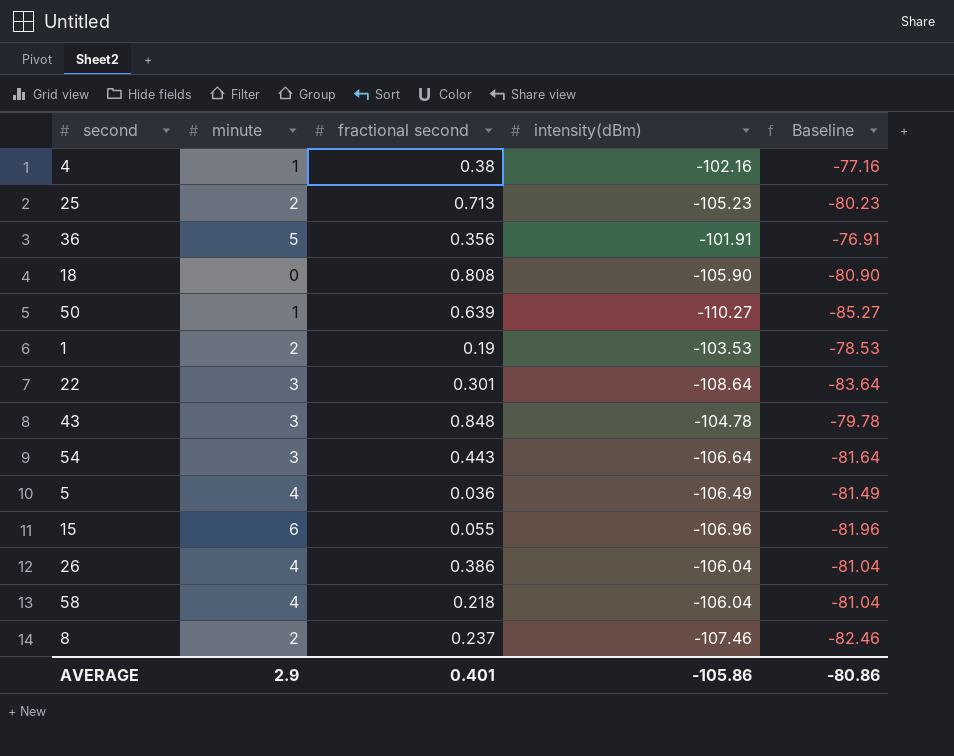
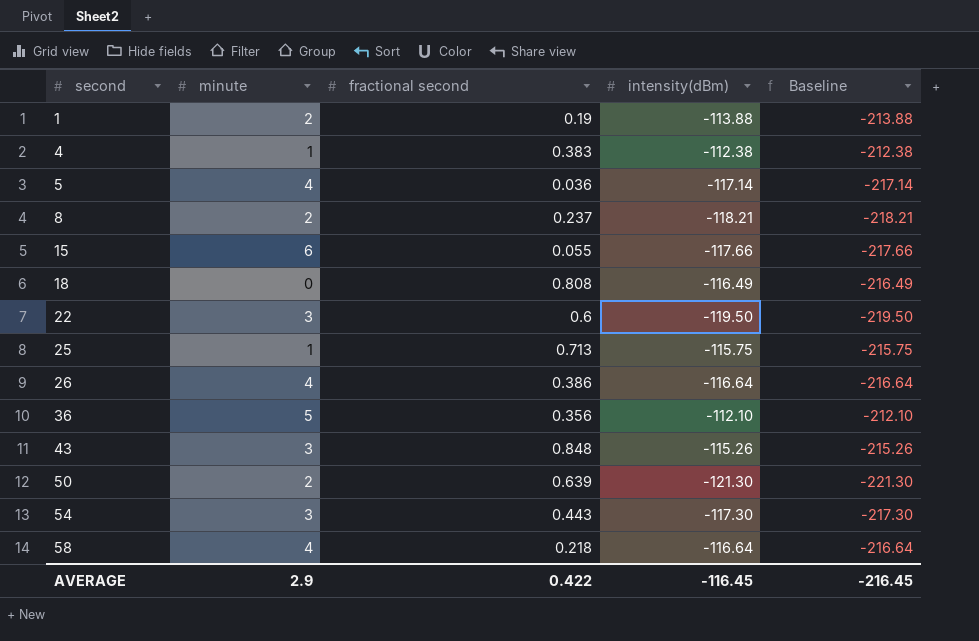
row order: none -> second ascending
column Baseline | formula: [intensity(dBm)] + 25 -> [intensity(dBm)] - 100
1 | intensity(dBm): -103.53 -> -113.88
4 | fractional second: 0.38 -> 0.383
4 | intensity(dBm): -102.16 -> -112.38
5 | intensity(dBm): -106.49 -> -117.14
8 | intensity(dBm): -107.46 -> -118.21
15 | intensity(dBm): -106.96 -> -117.66
18 | intensity(dBm): -105.90 -> -116.49
22 | fractional second: 0.301 -> 0.6
22 | intensity(dBm): -108.64 -> -119.50
25 | minute: 2 -> 1
25 | intensity(dBm): -105.23 -> -115.75
26 | intensity(dBm): -106.04 -> -116.64
36 | intensity(dBm): -101.91 -> -112.10
43 | intensity(dBm): -104.78 -> -115.26
50 | minute: 1 -> 2
50 | intensity(dBm): -110.27 -> -121.30
54 | intensity(dBm): -106.64 -> -117.30
58 | intensity(dBm): -106.04 -> -116.64
AVERAGE | fractional second: 0.401 -> 0.422
AVERAGE | intensity(dBm): -105.86 -> -116.45
AVERAGE | Baseline: -80.86 -> -216.45

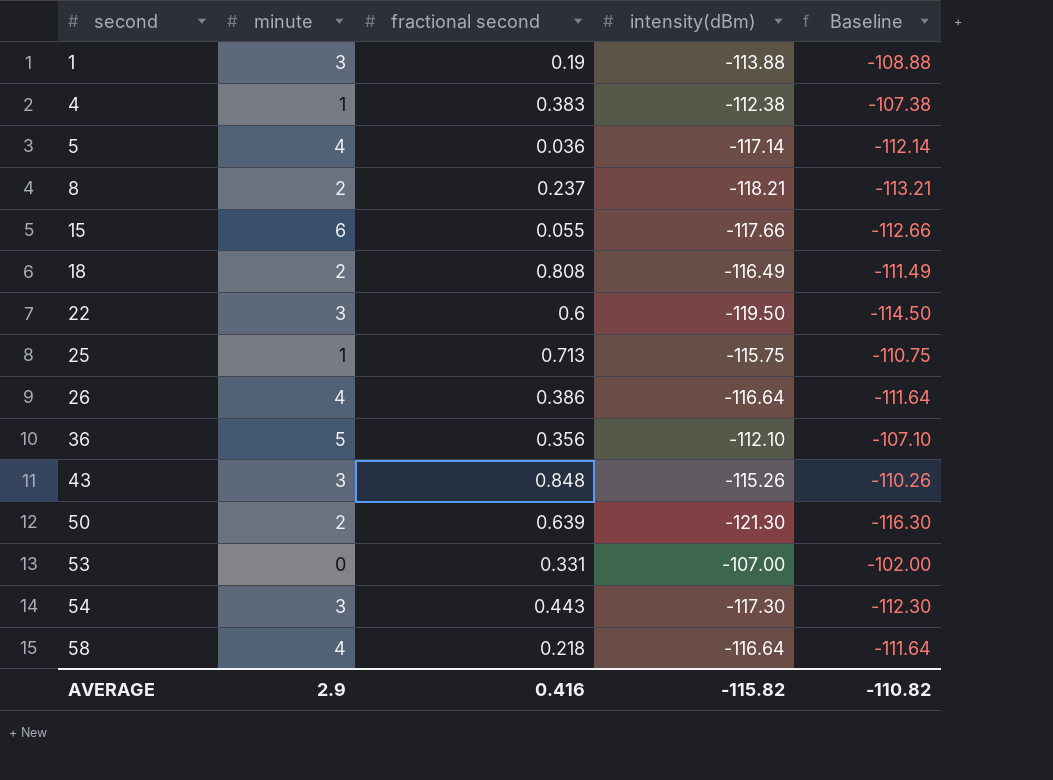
column Baseline | formula: [intensity(dBm)] - 100 -> [intensity(dBm)] + 5
1 | minute: 2 -> 3
18 | minute: 0 -> 2
row 53: none -> 0 | 0.331 | -107.00 | -102.00
AVERAGE | fractional second: 0.422 -> 0.416
AVERAGE | intensity(dBm): -116.45 -> -115.82
AVERAGE | Baseline: -216.45 -> -110.82

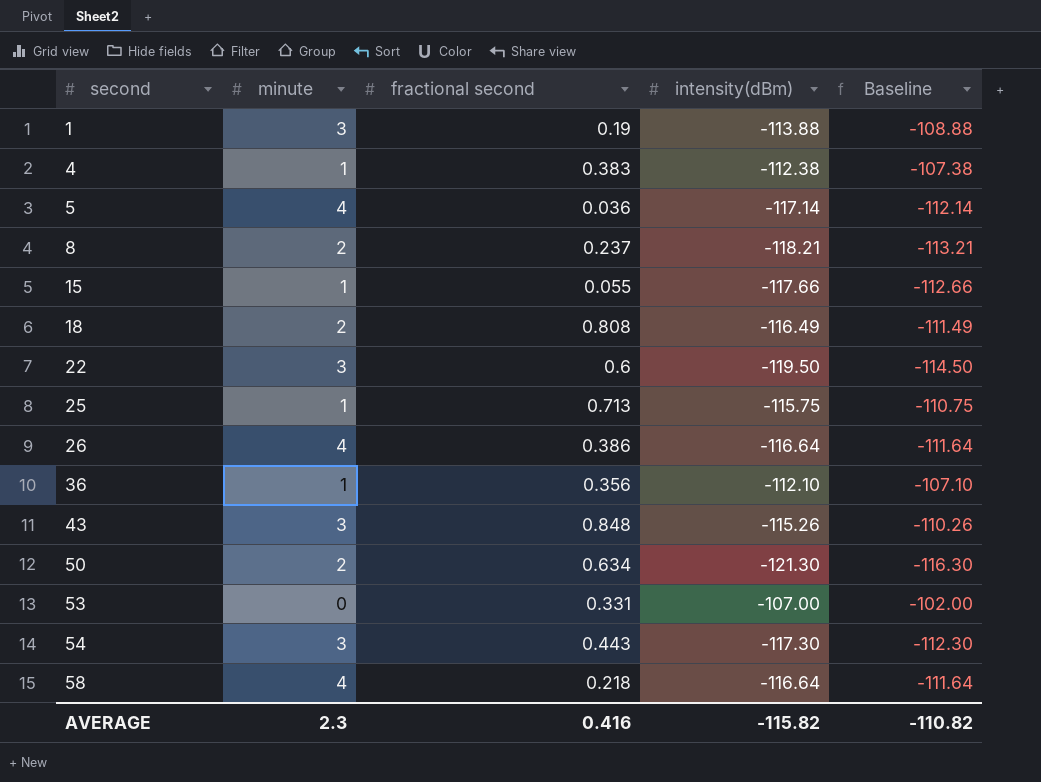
15 | minute: 6 -> 1
36 | minute: 5 -> 1
50 | fractional second: 0.639 -> 0.634
AVERAGE | minute: 2.9 -> 2.3

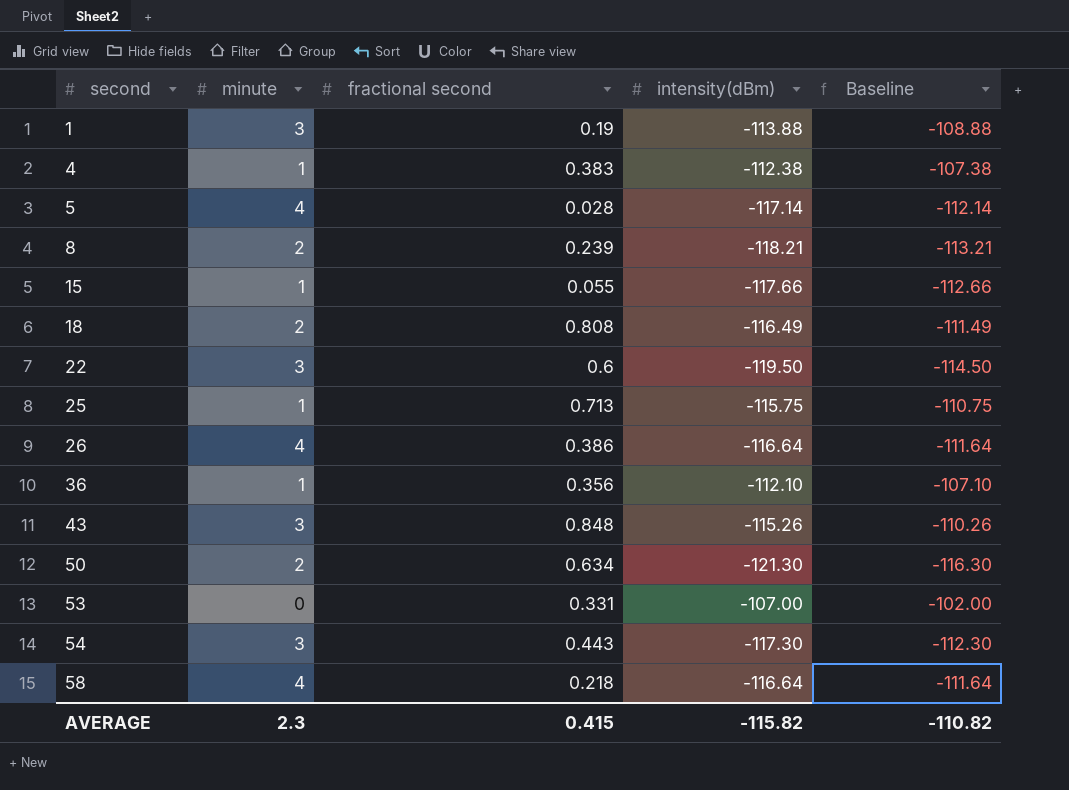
5 | fractional second: 0.036 -> 0.028
8 | fractional second: 0.237 -> 0.239
AVERAGE | fractional second: 0.416 -> 0.415

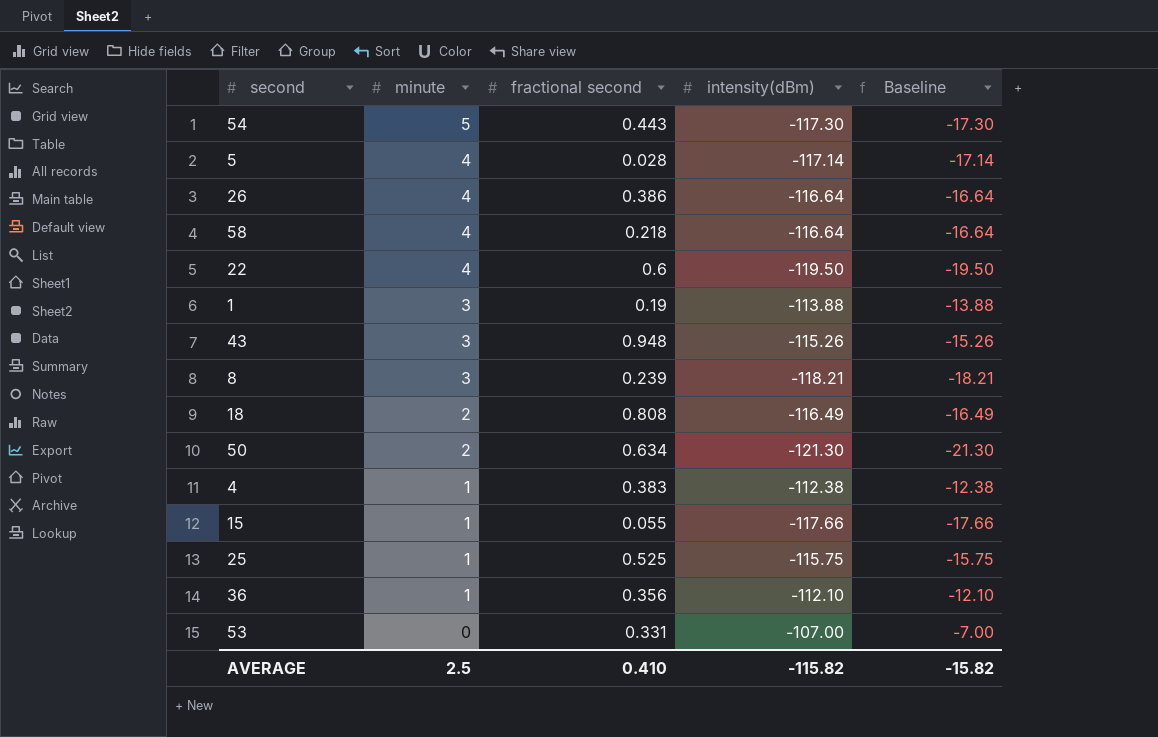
row order: second ascending -> minute descending
column Baseline | formula: [intensity(dBm)] + 5 -> [intensity(dBm)] + 100
54 | minute: 3 -> 5
22 | minute: 3 -> 4
43 | fractional second: 0.848 -> 0.948
8 | minute: 2 -> 3
25 | fractional second: 0.713 -> 0.525
AVERAGE | minute: 2.3 -> 2.5
AVERAGE | fractional second: 0.415 -> 0.410
AVERAGE | Baseline: -110.82 -> -15.82

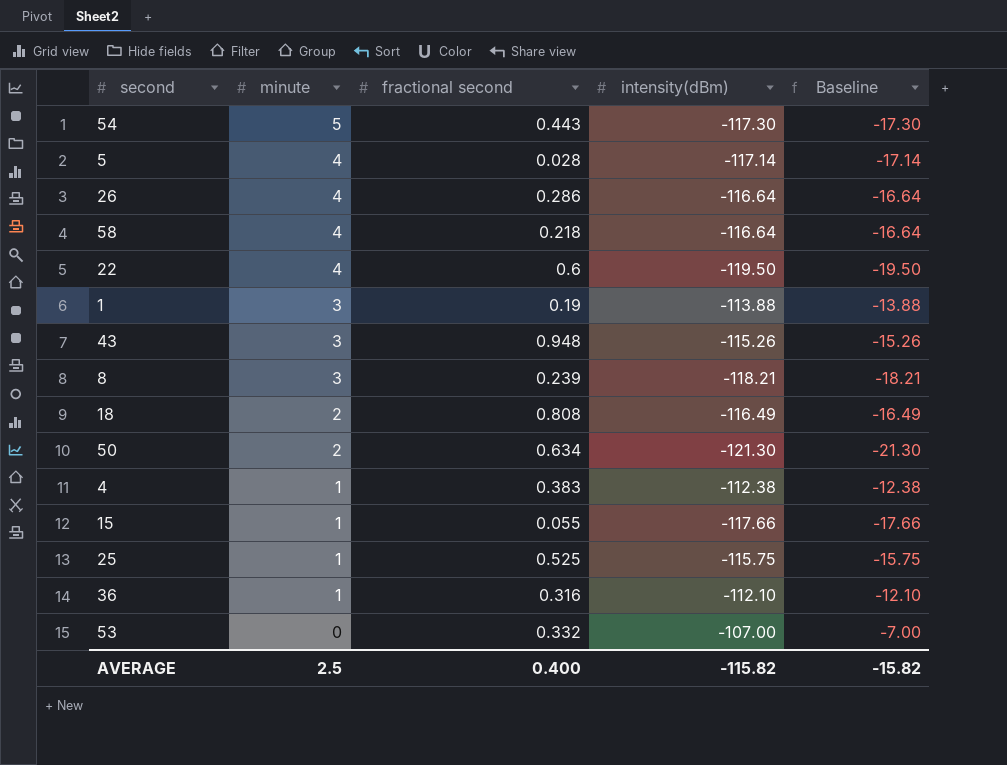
26 | fractional second: 0.386 -> 0.286
36 | fractional second: 0.356 -> 0.316
53 | fractional second: 0.331 -> 0.332
AVERAGE | fractional second: 0.410 -> 0.400

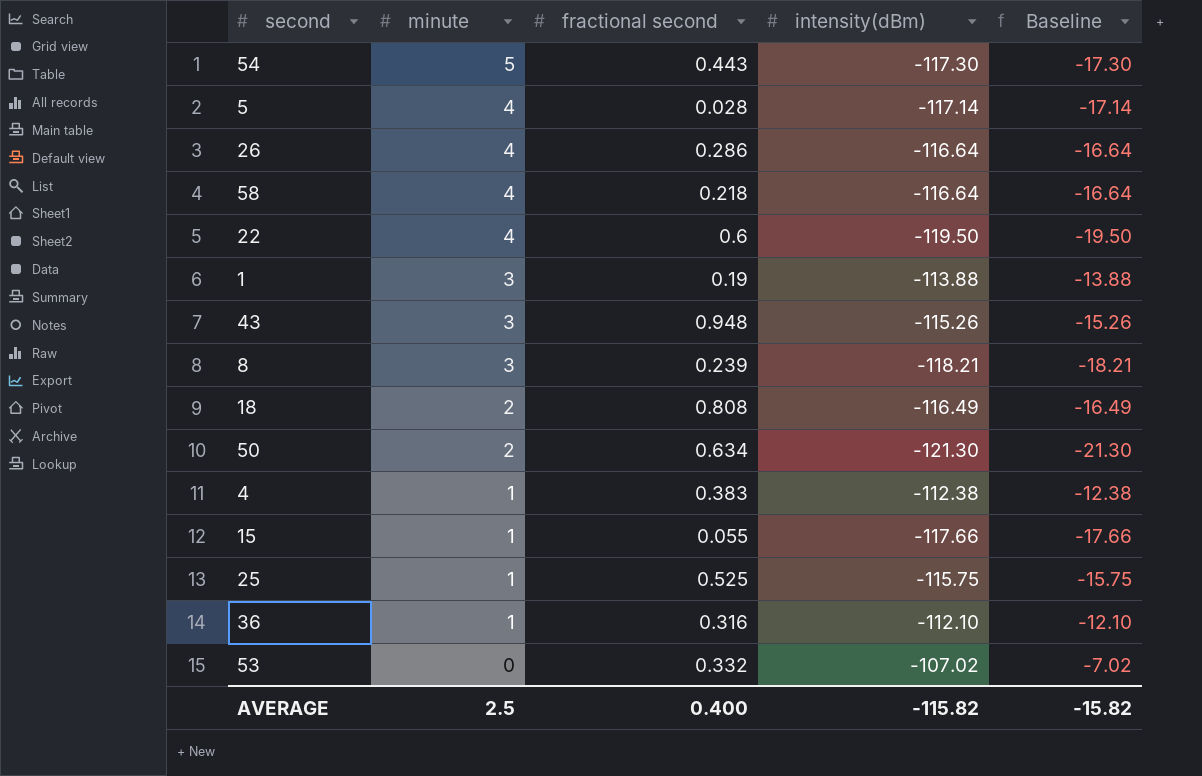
53 | intensity(dBm): -107.00 -> -107.02
53 | Baseline: -7.00 -> -7.02

